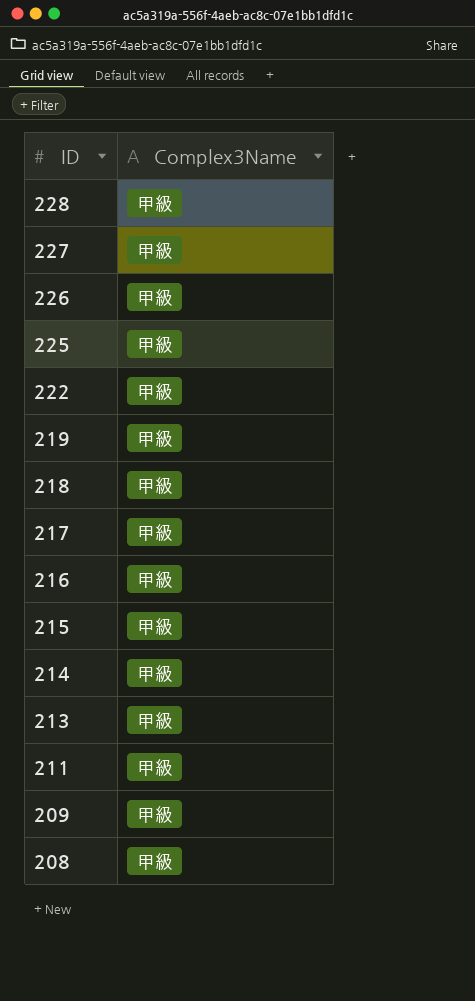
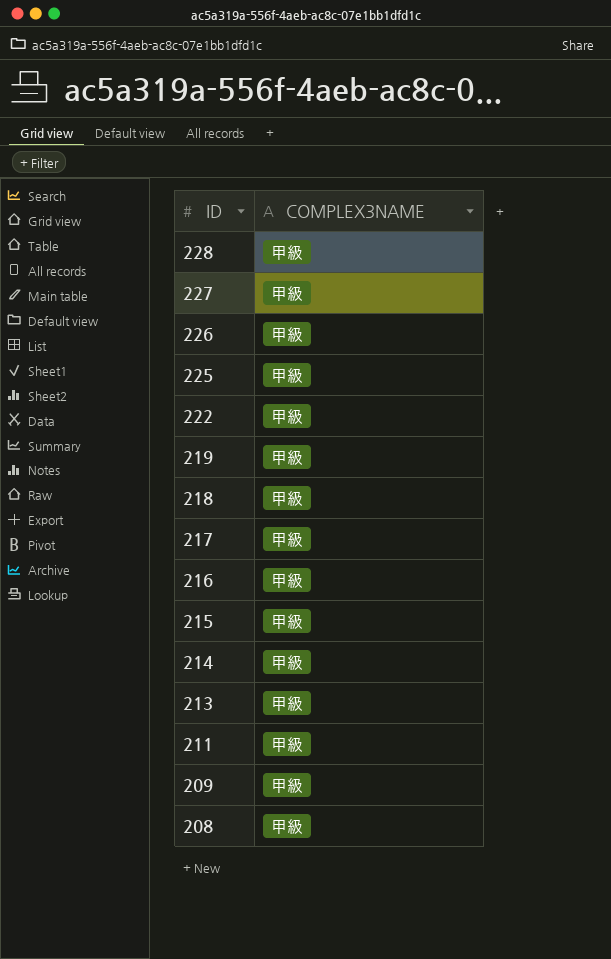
column name: Complex3Name -> COMPLEX3NAME

